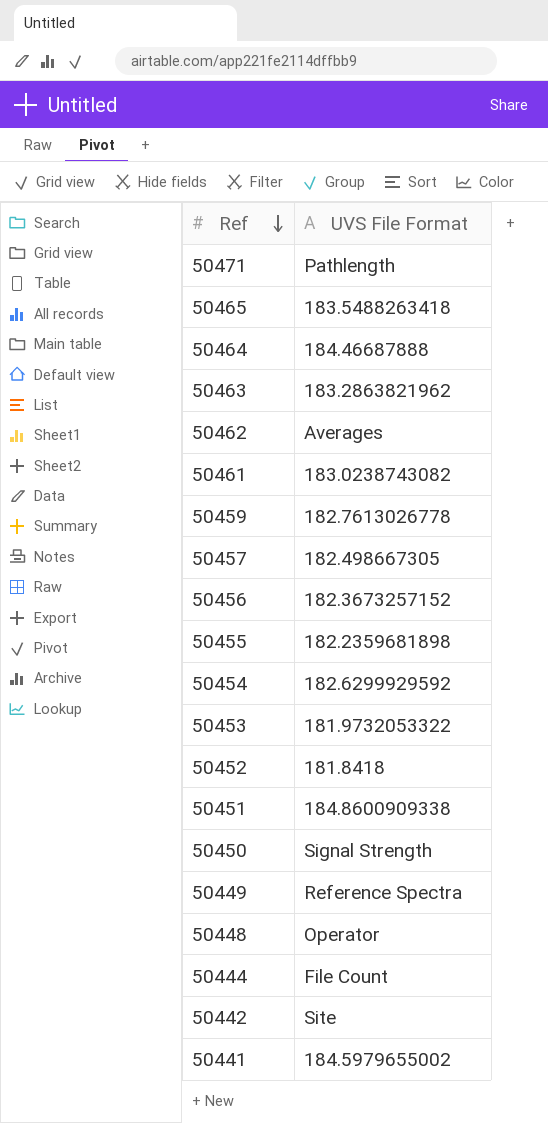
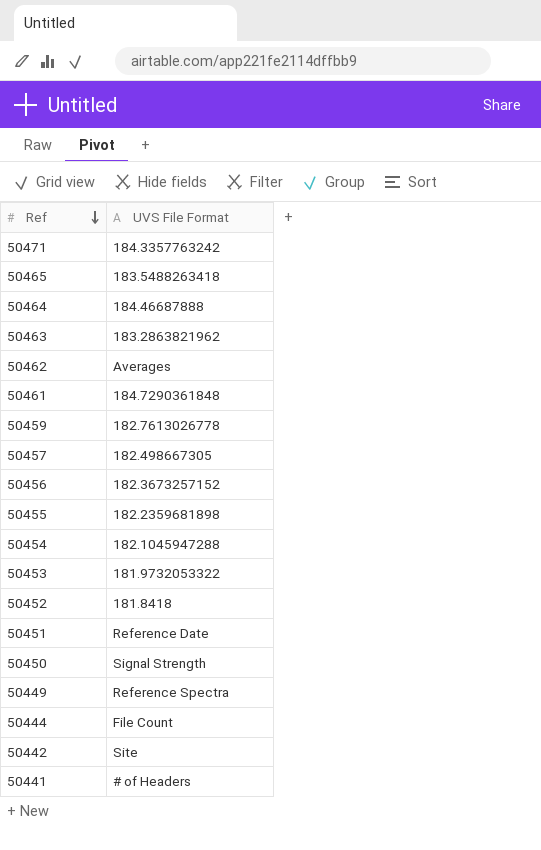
row 50448: Operator -> none
50471 | UVS File Format: Pathlength -> 184.3357763242
50461 | UVS File Format: 183.0238743082 -> 184.7290361848
50454 | UVS File Format: 182.6299929592 -> 182.1045947288
50451 | UVS File Format: 184.8600909338 -> Reference Date
50441 | UVS File Format: 184.5979655002 -> # of Headers

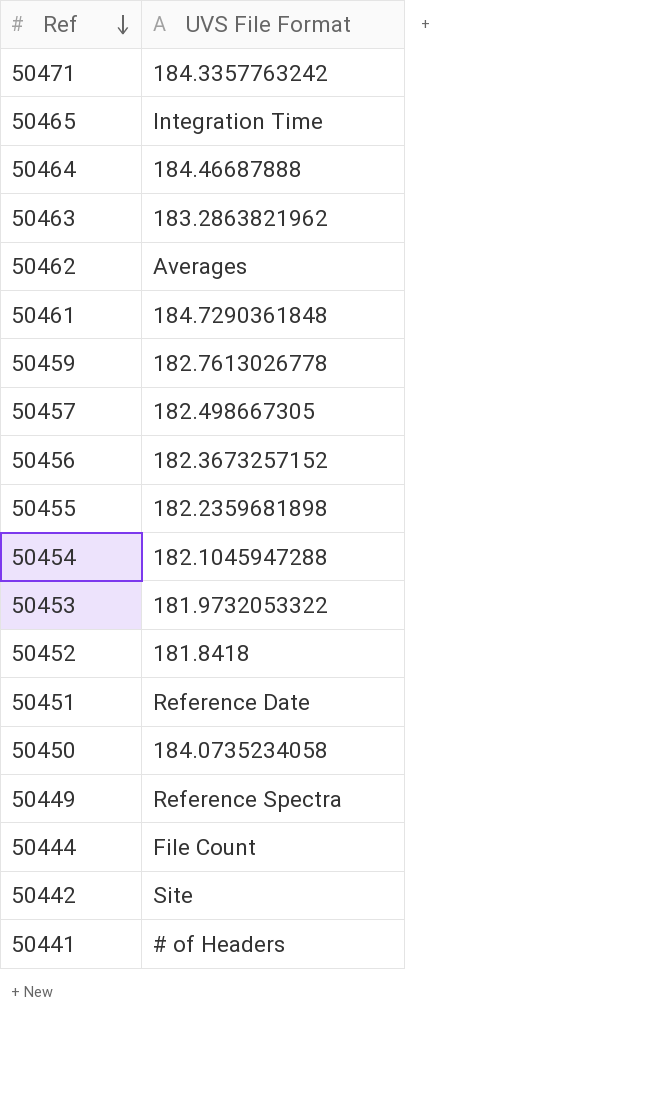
50465 | UVS File Format: 183.5488263418 -> Integration Time
50450 | UVS File Format: Signal Strength -> 184.0735234058

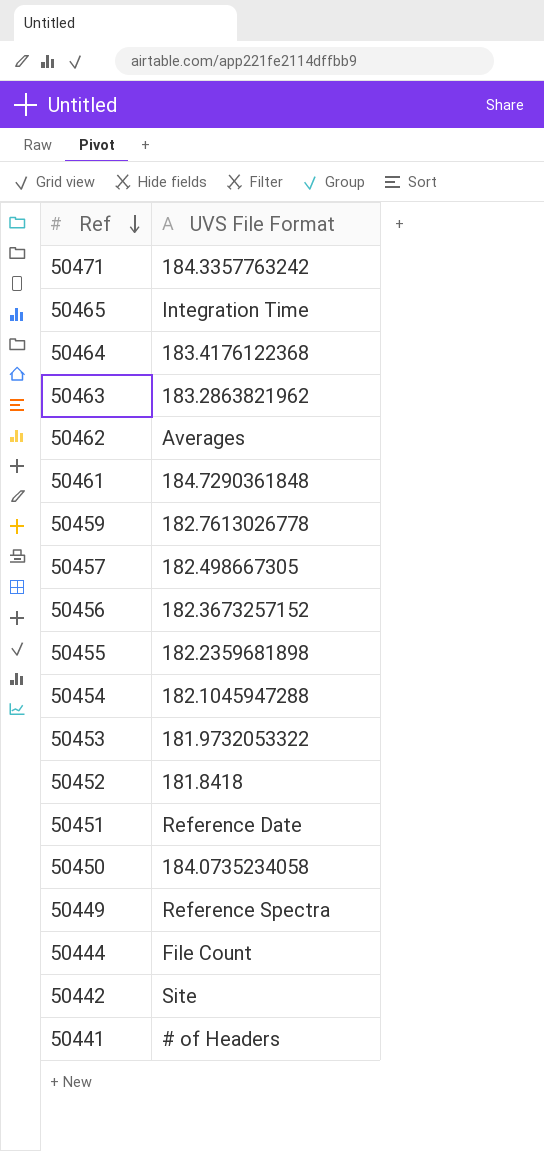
50464 | UVS File Format: 184.46687888 -> 183.4176122368

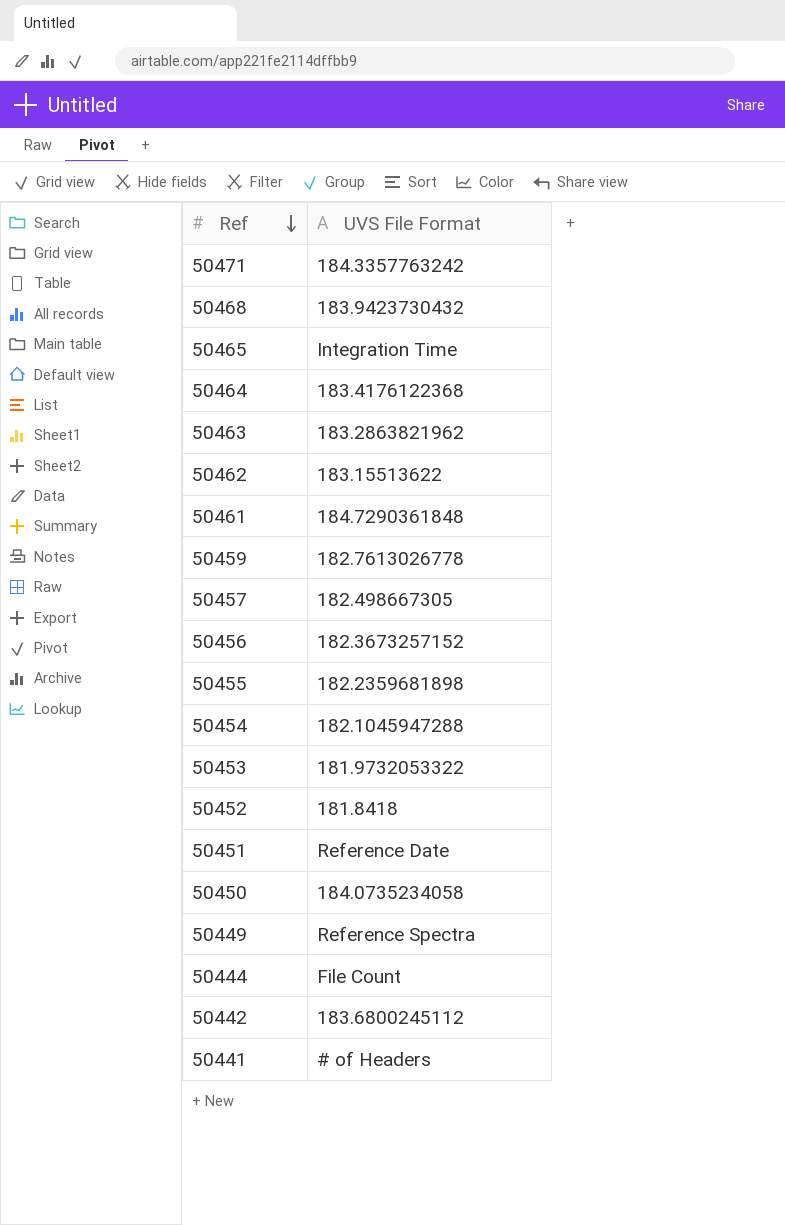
row 50468: none -> 183.9423730432
50462 | UVS File Format: Averages -> 183.15513622
50442 | UVS File Format: Site -> 183.6800245112

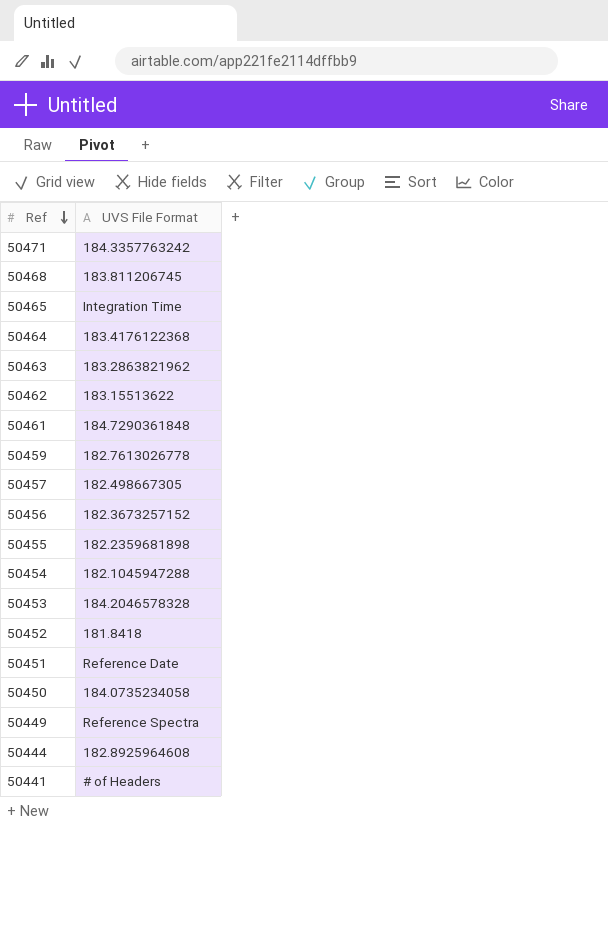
row 50442: 183.6800245112 -> none
50468 | UVS File Format: 183.9423730432 -> 183.811206745
50453 | UVS File Format: 181.9732053322 -> 184.2046578328
50444 | UVS File Format: File Count -> 182.8925964608

